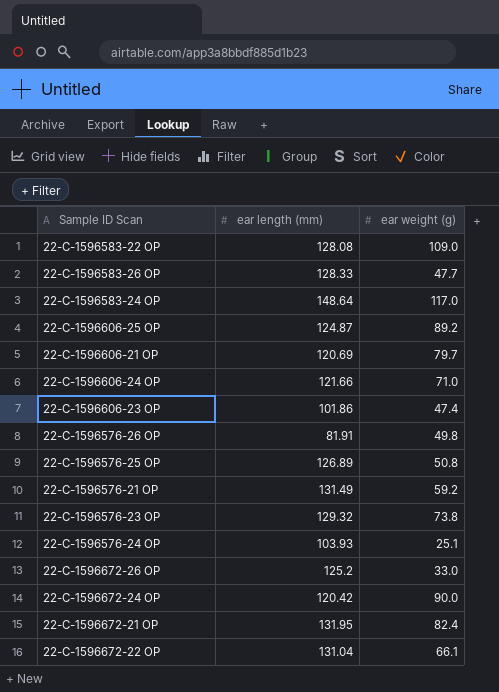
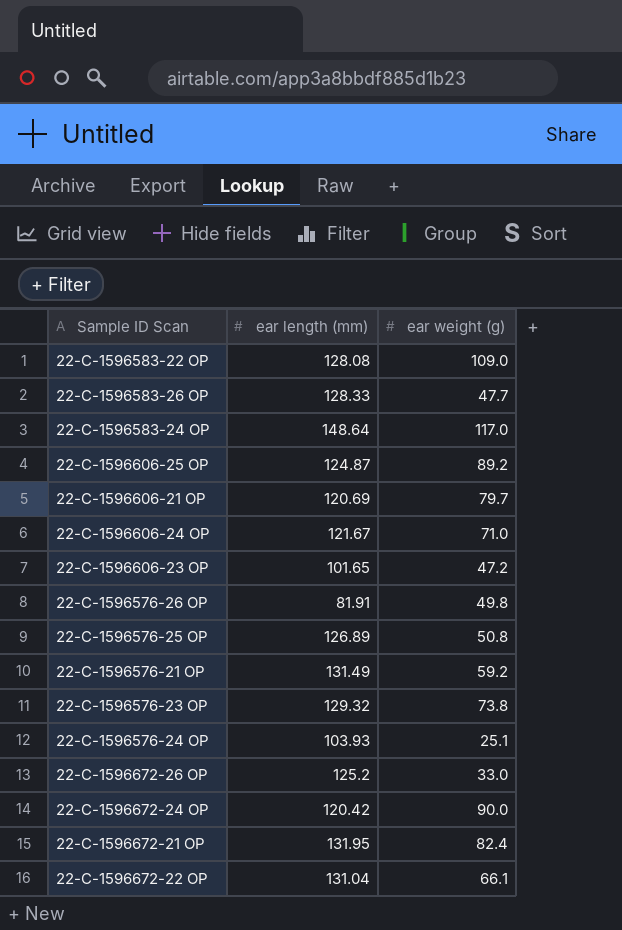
22-C-1596606-24 OP | ear length (mm): 121.66 -> 121.67
22-C-1596606-23 OP | ear length (mm): 101.86 -> 101.65
22-C-1596606-23 OP | ear weight (g): 47.4 -> 47.2

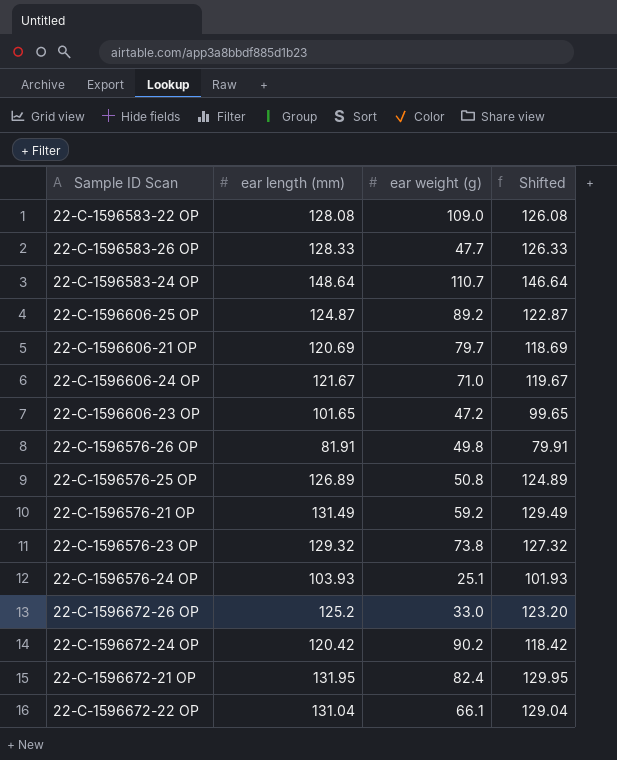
column Shifted | formula: none -> [ear length (mm)] - 2
22-C-1596583-24 OP | ear weight (g): 117.0 -> 110.7
22-C-1596672-24 OP | ear weight (g): 90.0 -> 90.2

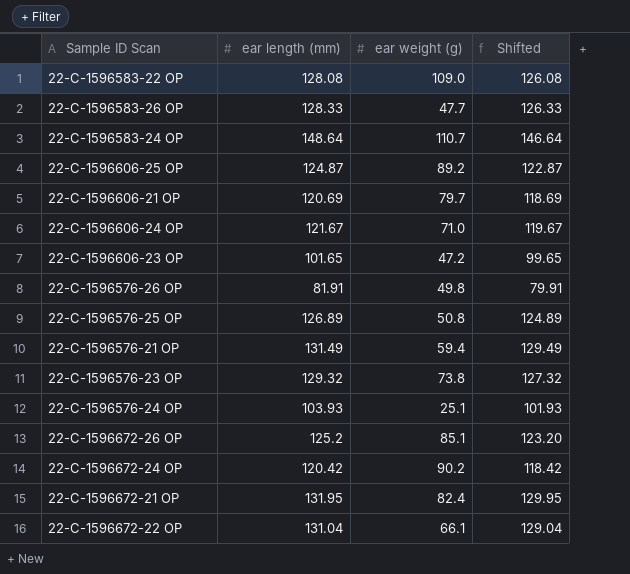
22-C-1596576-21 OP | ear weight (g): 59.2 -> 59.4
22-C-1596672-26 OP | ear weight (g): 33.0 -> 85.1

